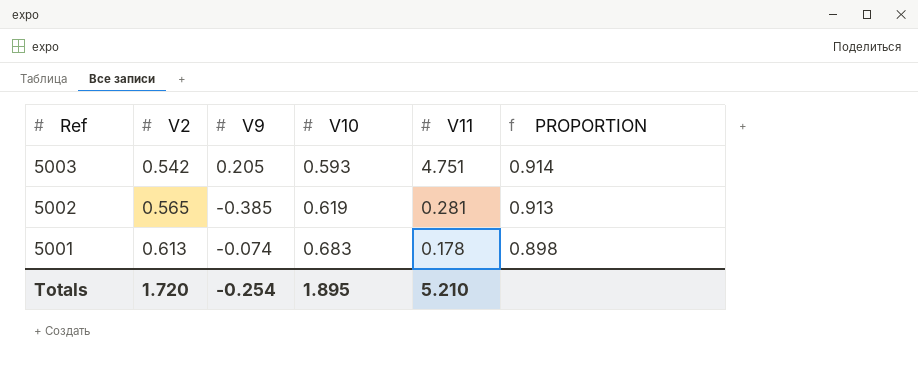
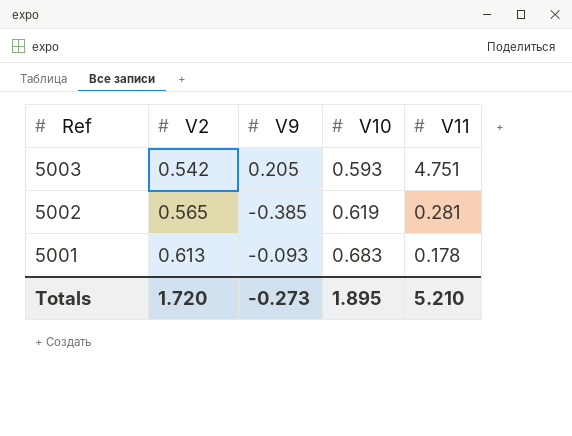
column PROPORTION | formula: [V2] / [V10] -> none
5001 | V9: -0.074 -> -0.093
Totals | V9: -0.254 -> -0.273

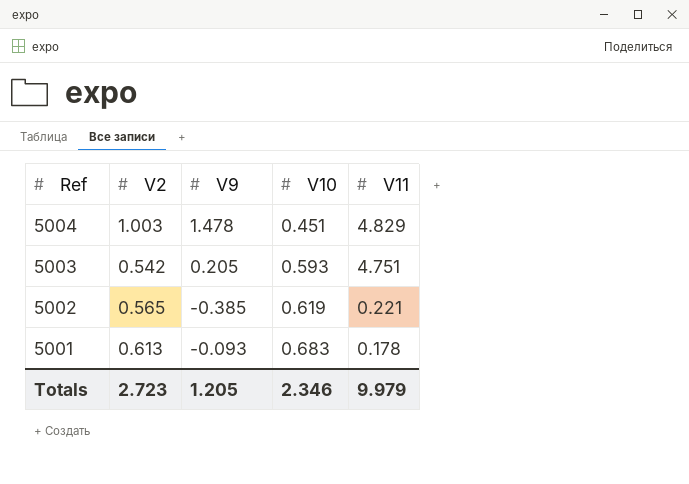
row 5004: none -> 1.003 | 1.478 | 0.451 | 4.829
5002 | V11: 0.281 -> 0.221
Totals | V2: 1.720 -> 2.723
Totals | V9: -0.273 -> 1.205
Totals | V10: 1.895 -> 2.346
Totals | V11: 5.210 -> 9.979

